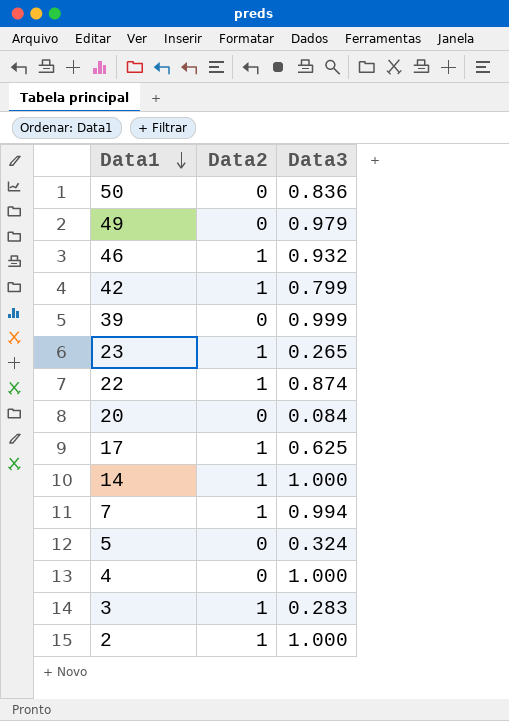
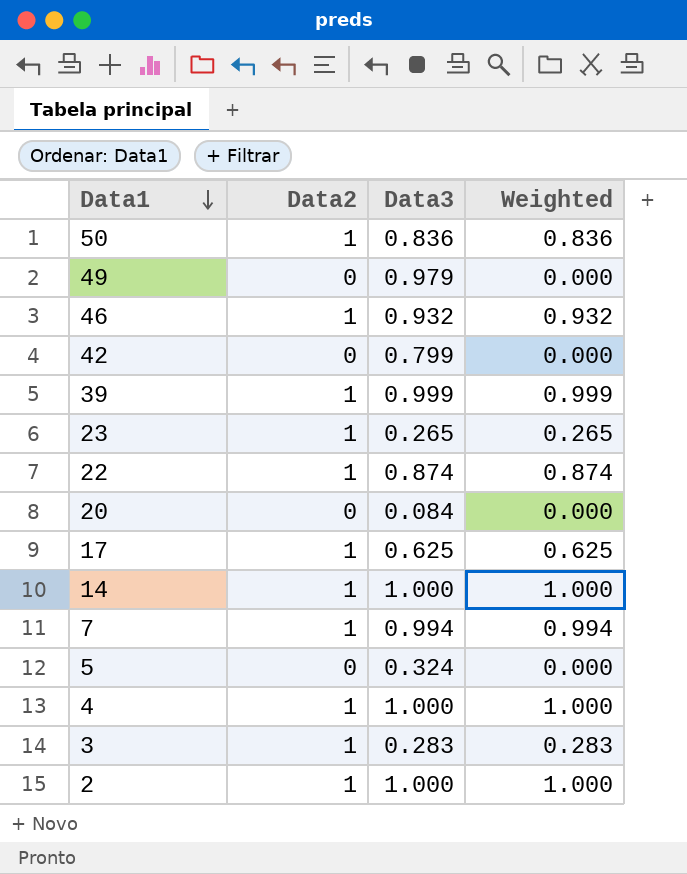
column Weighted | formula: none -> [Data2] * [Data3]
50 | Data2: 0 -> 1
42 | Data2: 1 -> 0
39 | Data2: 0 -> 1
4 | Data2: 0 -> 1

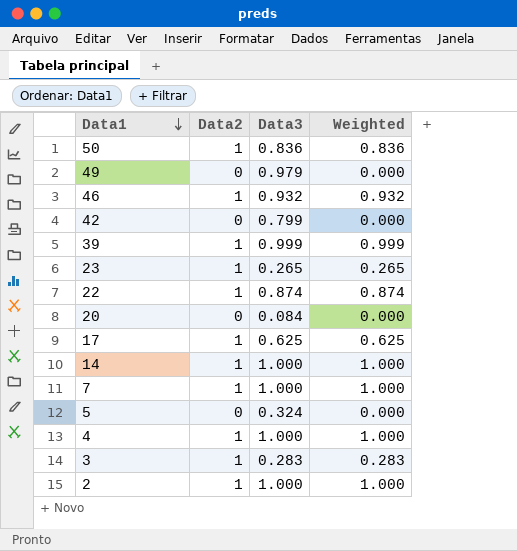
7 | Data3: 0.994 -> 1.000
7 | Weighted: 0.994 -> 1.000

